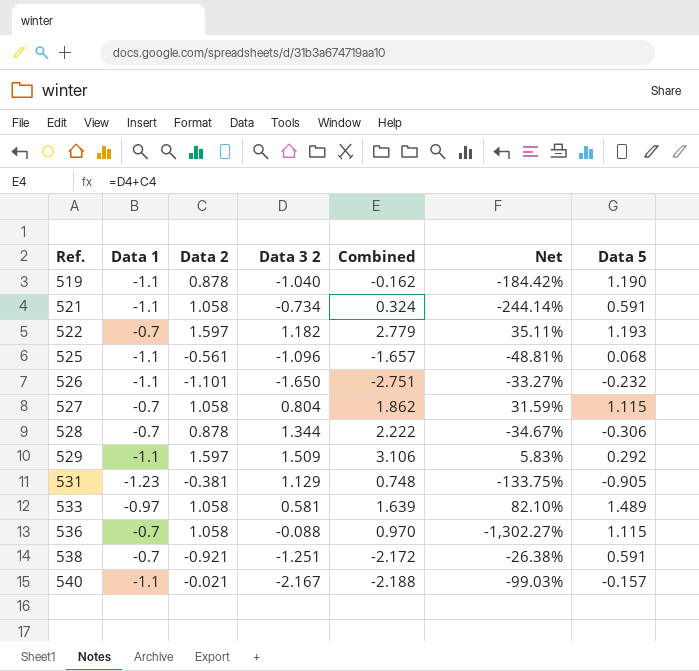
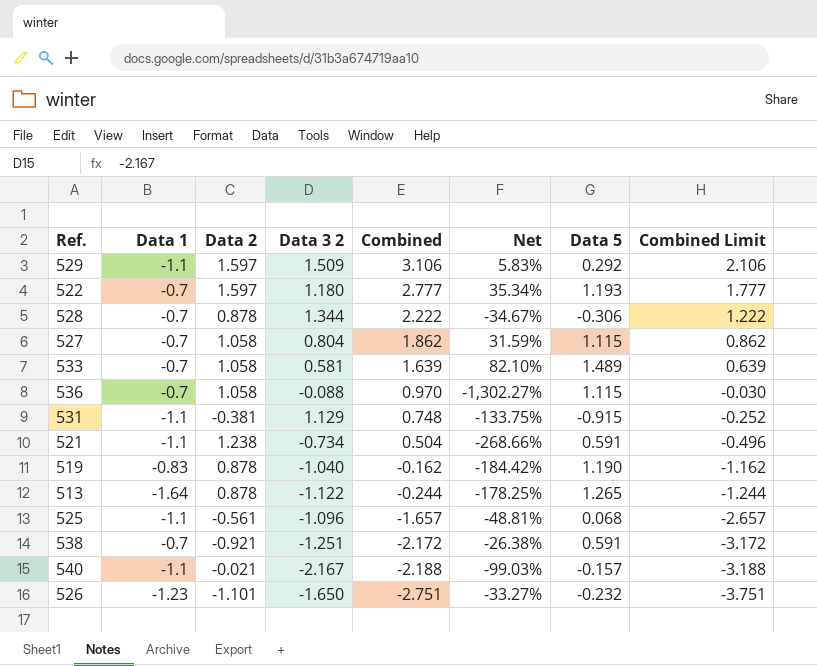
row order: Ref. ascending -> Combined descending
column Combined Limit | formula: none -> [Combined] - 1
522 | Data 3 2: 1.182 -> 1.180
522 | Combined: 2.779 -> 2.777
522 | Net: 35.11% -> 35.34%
533 | Data 1: -0.97 -> -0.7
531 | Data 1: -1.23 -> -1.1
531 | Data 5: -0.905 -> -0.915
521 | Data 2: 1.058 -> 1.238
521 | Combined: 0.324 -> 0.504
521 | Net: -244.14% -> -268.66%
519 | Data 1: -1.1 -> -0.83
row 513: none -> -1.64 | 0.878 | -1.122 | -0.244 | -178.25% | 1.265 | -1.244
526 | Data 1: -1.1 -> -1.23

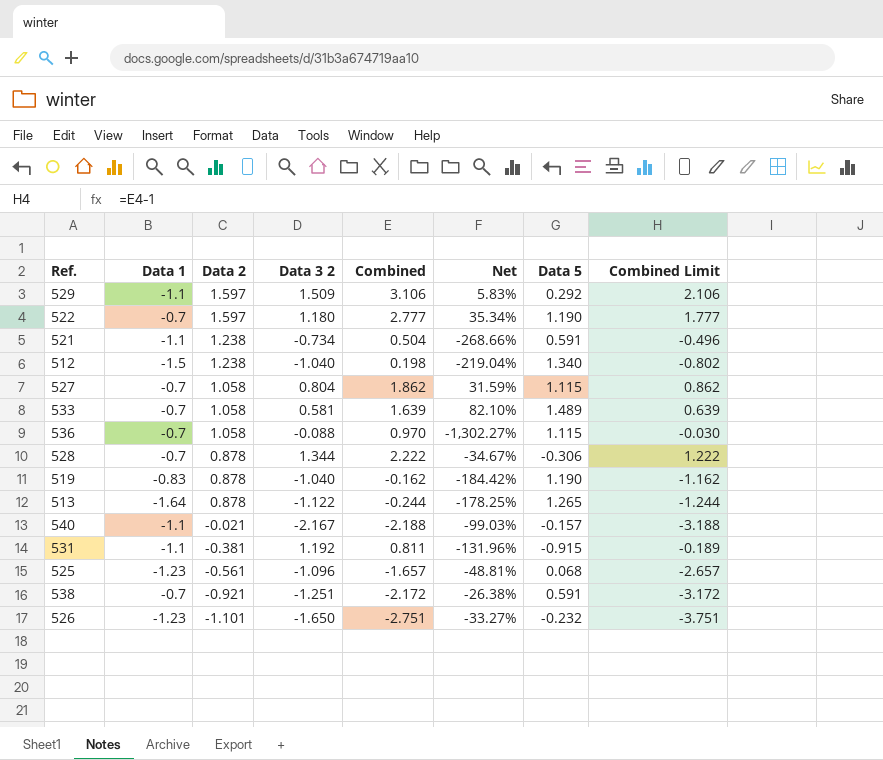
row order: Combined descending -> Data 2 descending
522 | Data 5: 1.193 -> 1.190
row 512: none -> -1.5 | 1.238 | -1.040 | 0.198 | -219.04% | 1.340 | -0.802
531 | Data 3 2: 1.129 -> 1.192
531 | Combined: 0.748 -> 0.811
531 | Net: -133.75% -> -131.96%
531 | Combined Limit: -0.252 -> -0.189
525 | Data 1: -1.1 -> -1.23

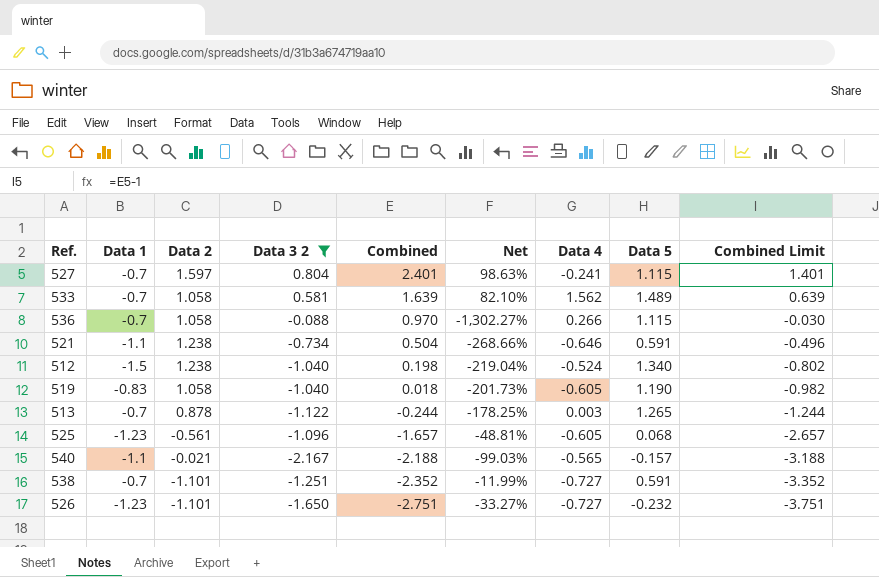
filter: none -> Data 3 2 <= 0.804
row order: Data 2 descending -> Combined descending
column Data 4 | position: none -> 7
527 | Data 2: 1.058 -> 1.597
527 | Combined: 1.862 -> 2.401
527 | Net: 31.59% -> 98.63%
527 | Combined Limit: 0.862 -> 1.401
519 | Data 2: 0.878 -> 1.058
519 | Combined: -0.162 -> 0.018
519 | Net: -184.42% -> -201.73%
519 | Combined Limit: -1.162 -> -0.982
513 | Data 1: -1.64 -> -0.7
538 | Data 2: -0.921 -> -1.101
538 | Combined: -2.172 -> -2.352
538 | Net: -26.38% -> -11.99%
538 | Combined Limit: -3.172 -> -3.352

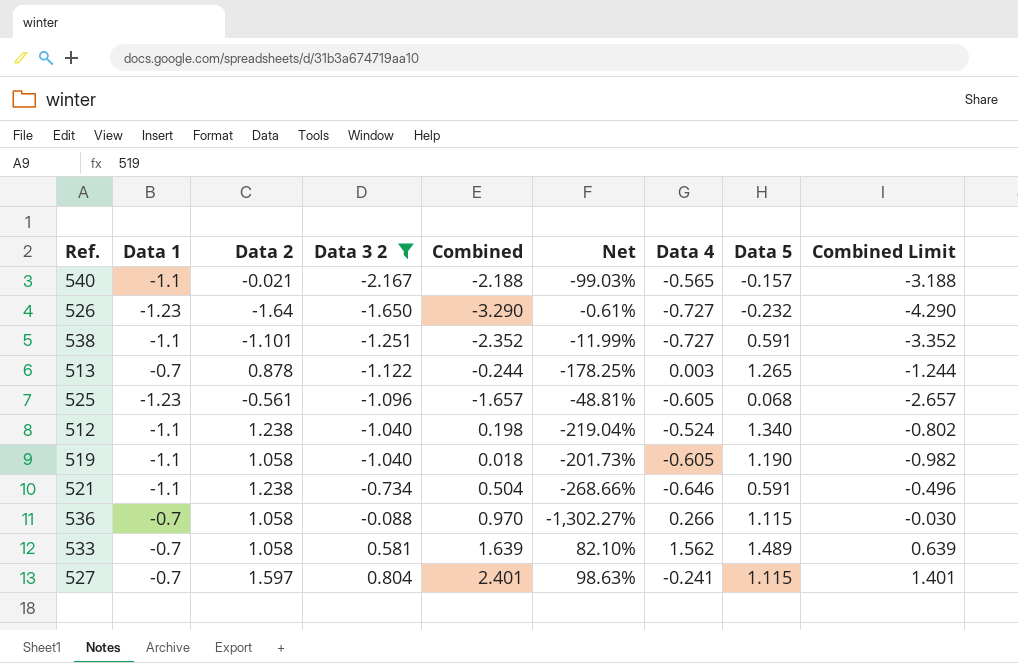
row order: Combined descending -> Data 3 2 ascending
526 | Data 2: -1.101 -> -1.64
526 | Combined: -2.751 -> -3.290
526 | Net: -33.27% -> -0.61%
526 | Combined Limit: -3.751 -> -4.290
538 | Data 1: -0.7 -> -1.1
512 | Data 1: -1.5 -> -1.1
519 | Data 1: -0.83 -> -1.1

